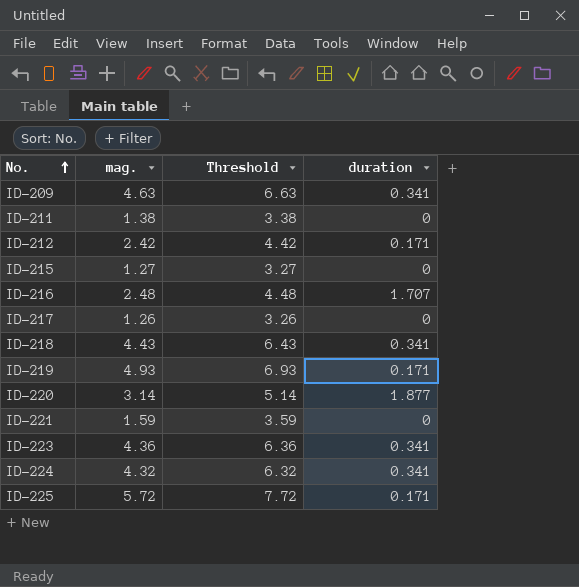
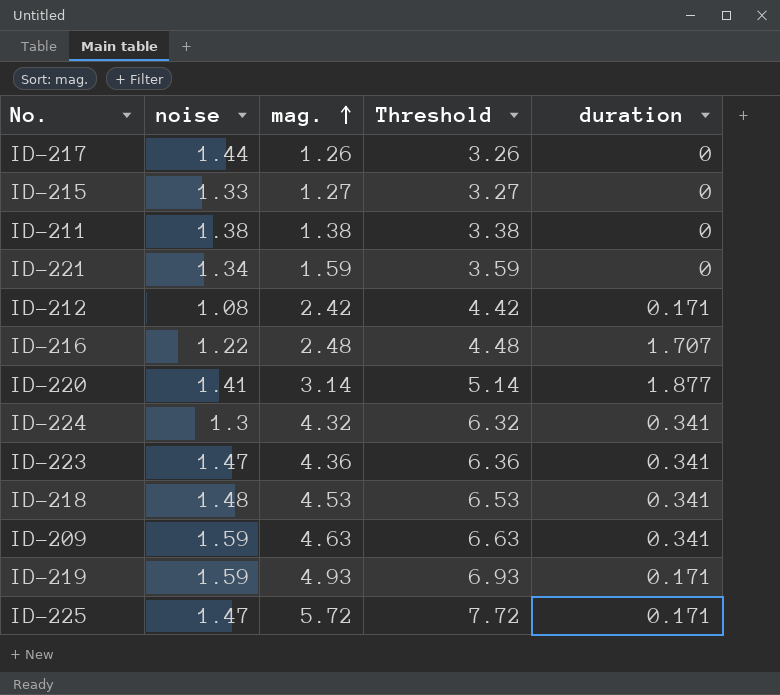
row order: No. ascending -> mag. ascending
column noise | position: none -> 2
ID-218 | mag.: 4.43 -> 4.53
ID-218 | Threshold: 6.43 -> 6.53

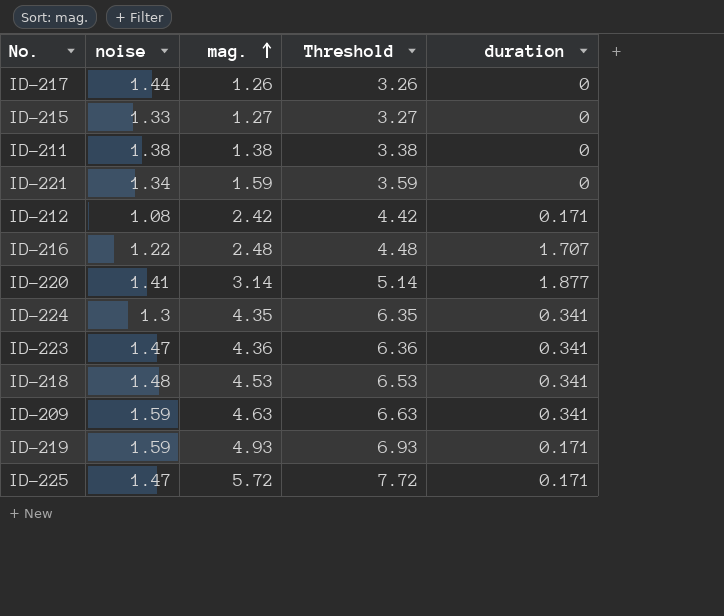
ID-224 | mag.: 4.32 -> 4.35
ID-224 | Threshold: 6.32 -> 6.35

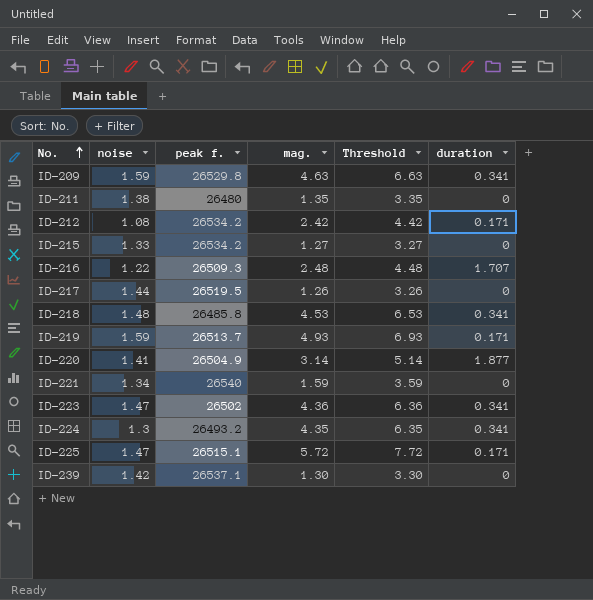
row order: mag. ascending -> No. ascending
column peak f. | position: none -> 3
ID-211 | mag.: 1.38 -> 1.35
ID-211 | Threshold: 3.38 -> 3.35
row ID-239: none -> 1.42 | 26537.1 | 1.30 | 3.30 | 0

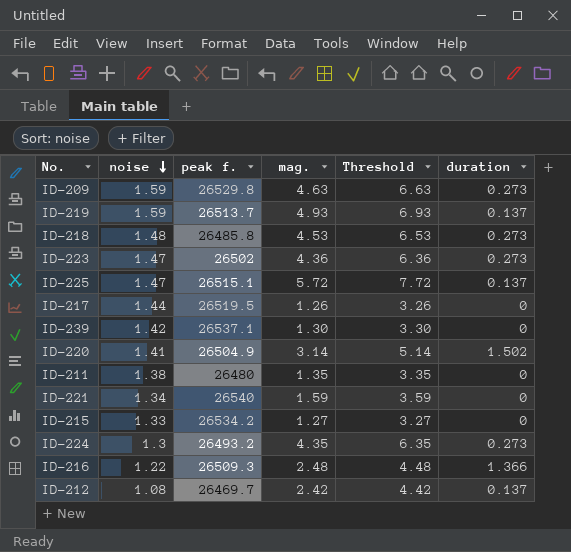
row order: No. ascending -> noise descending
ID-209 | duration: 0.341 -> 0.273
ID-219 | duration: 0.171 -> 0.137
ID-218 | duration: 0.341 -> 0.273
ID-223 | duration: 0.341 -> 0.273
ID-225 | duration: 0.171 -> 0.137
ID-220 | duration: 1.877 -> 1.502
ID-224 | duration: 0.341 -> 0.273
ID-216 | duration: 1.707 -> 1.366
ID-212 | peak f.: 26534.2 -> 26469.7
ID-212 | duration: 0.171 -> 0.137

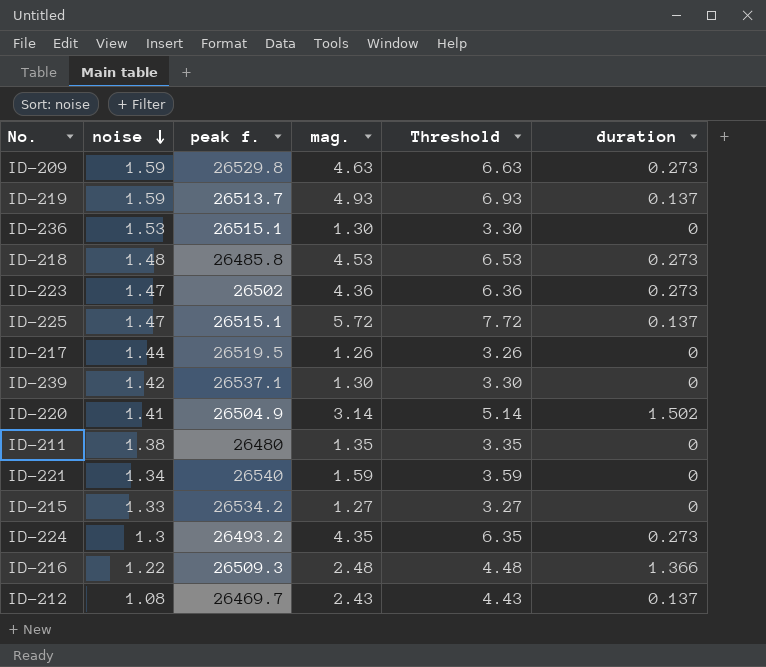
row ID-236: none -> 1.53 | 26515.1 | 1.30 | 3.30 | 0
ID-212 | mag.: 2.42 -> 2.43
ID-212 | Threshold: 4.42 -> 4.43

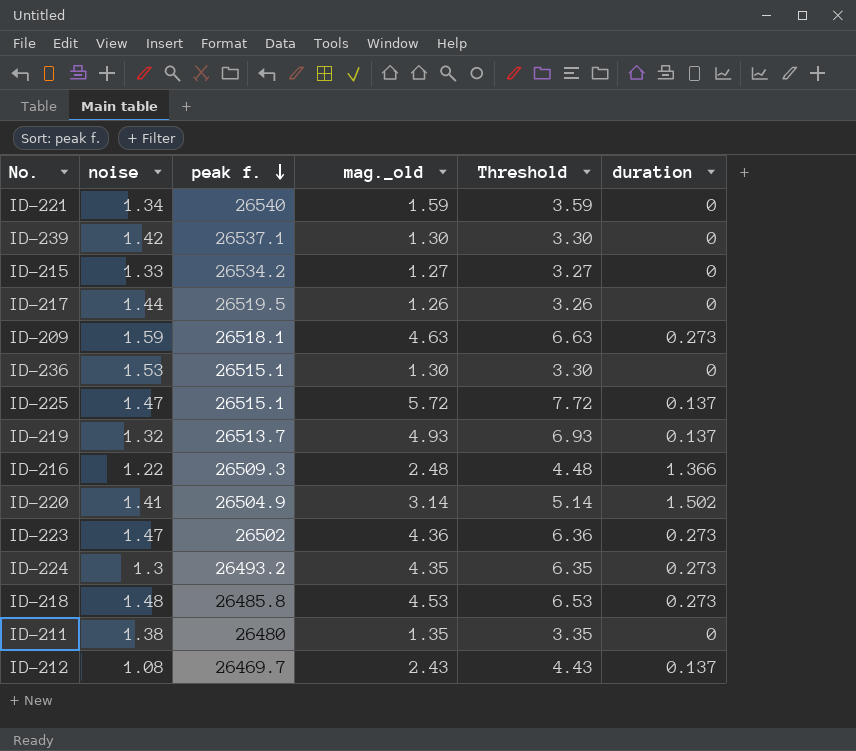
row order: noise descending -> peak f. descending
column name: mag. -> mag._old
ID-209 | peak f.: 26529.8 -> 26518.1
ID-219 | noise: 1.59 -> 1.32

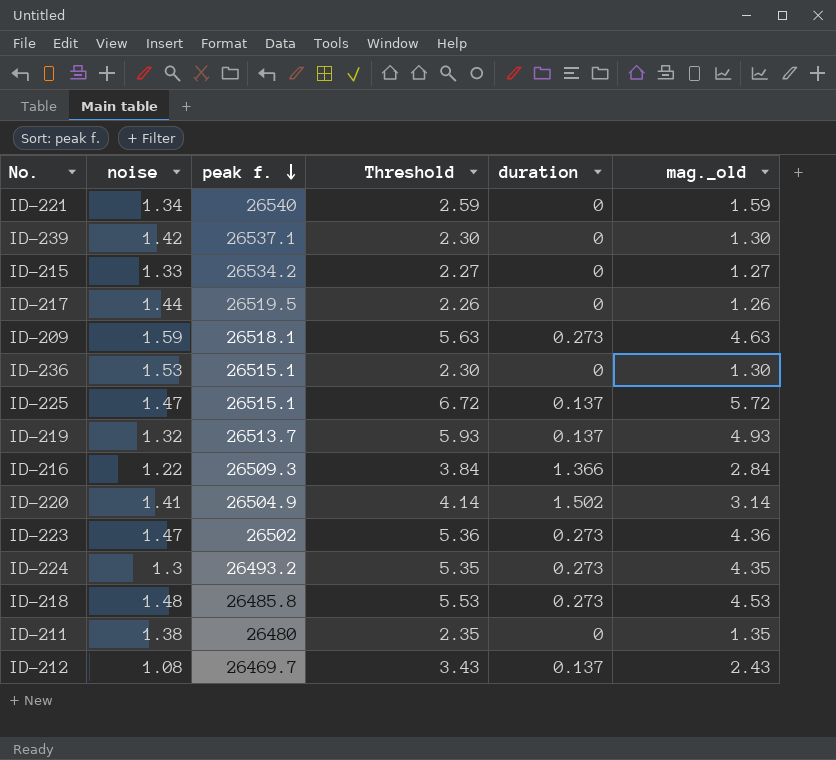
column Threshold | formula: [mag._old] + 2 -> [mag._old] + 1
column mag._old | position: 4 -> 6
ID-216 | mag._old: 2.48 -> 2.84

